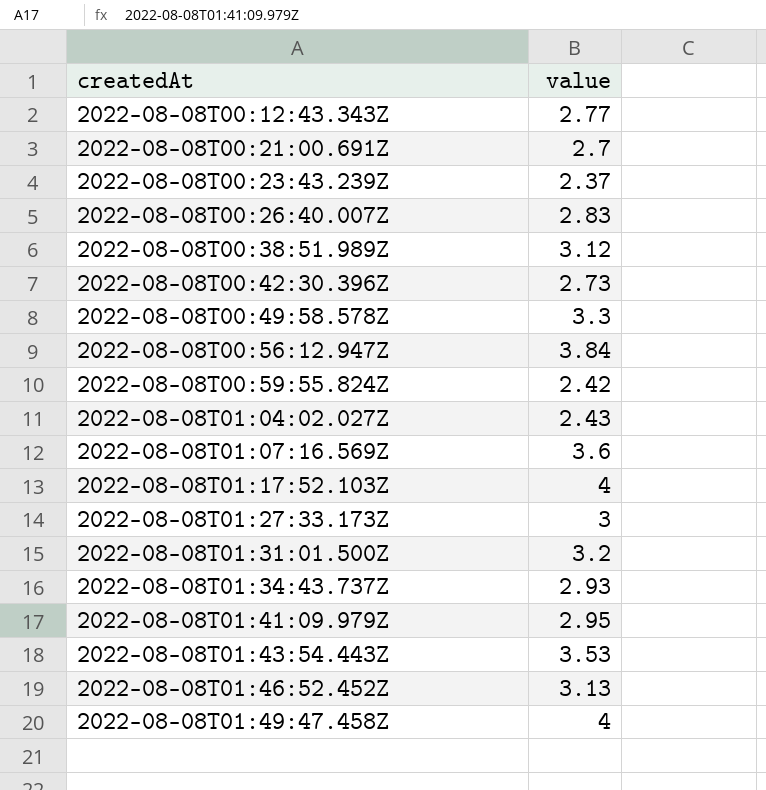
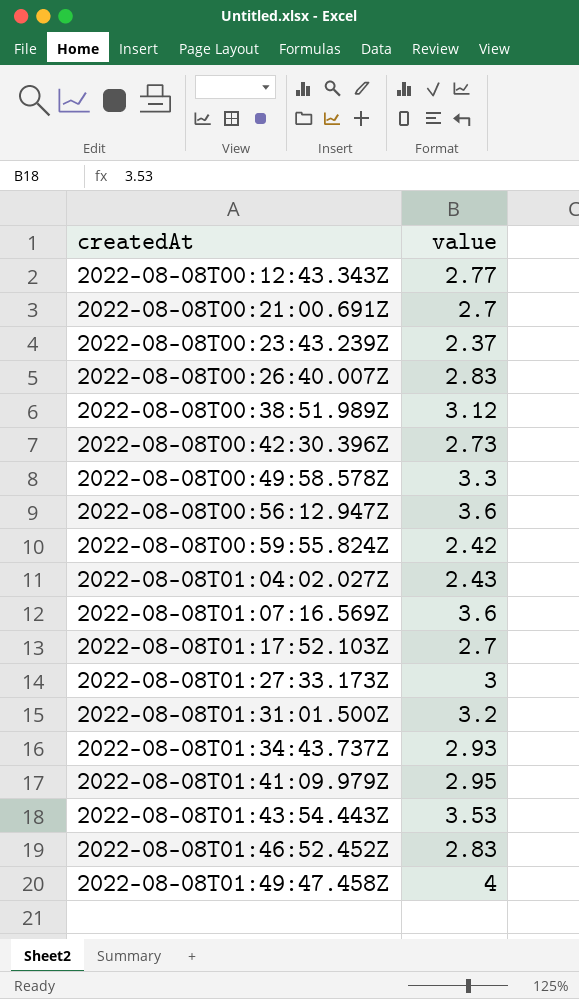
2022-08-08T00:56:12.947Z | value: 3.84 -> 3.6
2022-08-08T01:17:52.103Z | value: 4 -> 2.7
2022-08-08T01:46:52.452Z | value: 3.13 -> 2.83

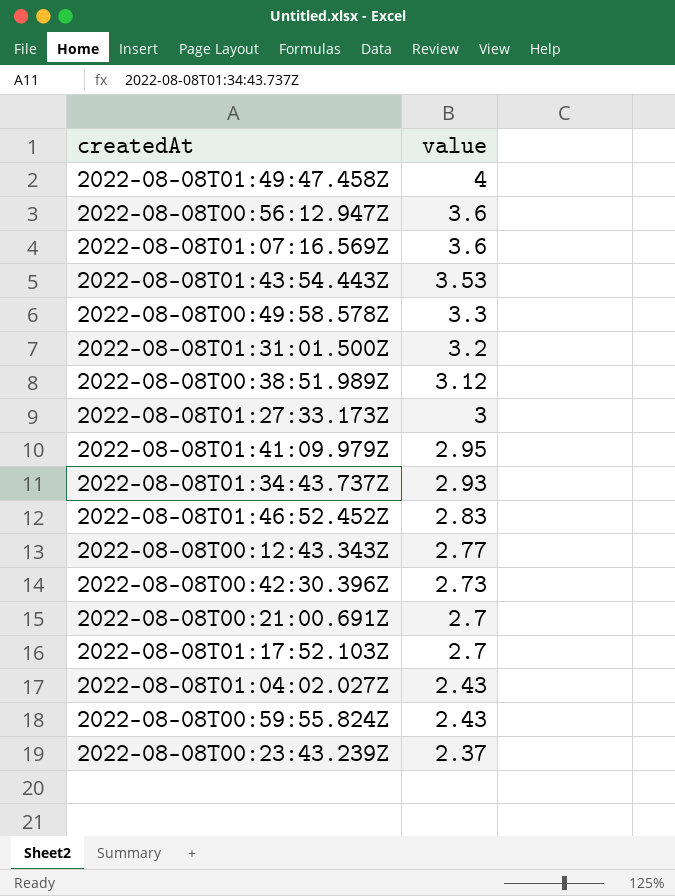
row order: createdAt ascending -> value descending
row 2022-08-08T00:26:40.007Z: 2.83 -> none
2022-08-08T00:59:55.824Z | value: 2.42 -> 2.43

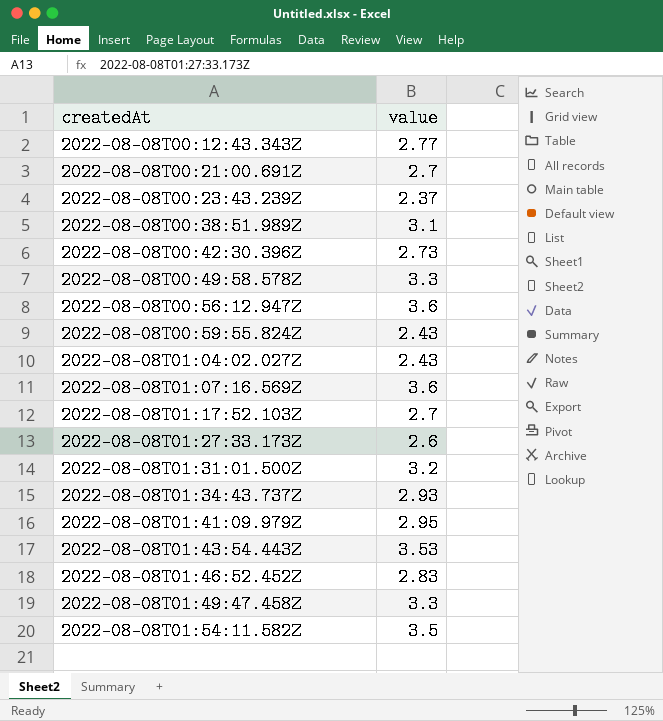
row order: value descending -> createdAt ascending
2022-08-08T00:38:51.989Z | value: 3.12 -> 3.1
2022-08-08T01:27:33.173Z | value: 3 -> 2.6
2022-08-08T01:49:47.458Z | value: 4 -> 3.3
row 2022-08-08T01:54:11.582Z: none -> 3.5

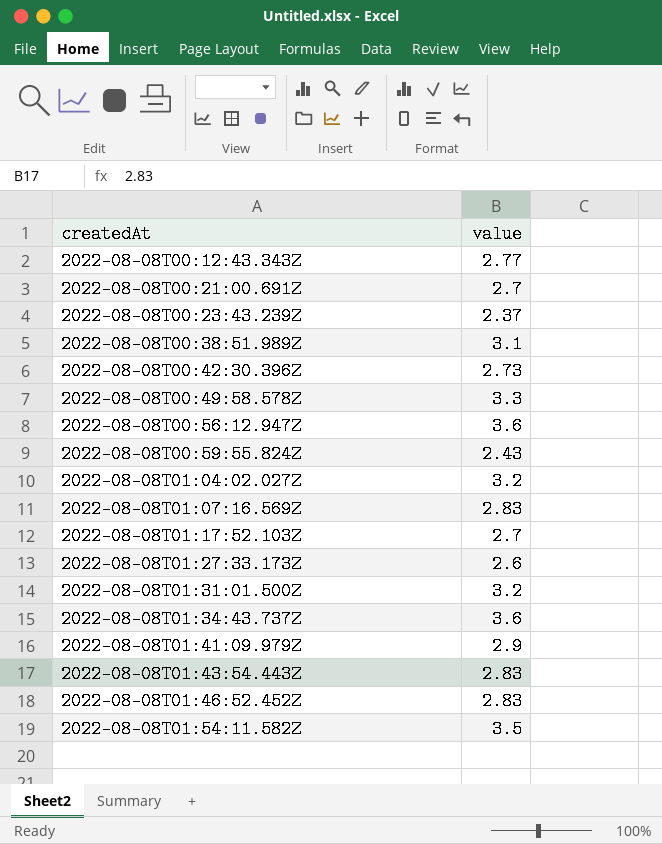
row 2022-08-08T01:49:47.458Z: 3.3 -> none
2022-08-08T01:04:02.027Z | value: 2.43 -> 3.2
2022-08-08T01:07:16.569Z | value: 3.6 -> 2.83
2022-08-08T01:34:43.737Z | value: 2.93 -> 3.6
2022-08-08T01:41:09.979Z | value: 2.95 -> 2.9
2022-08-08T01:43:54.443Z | value: 3.53 -> 2.83

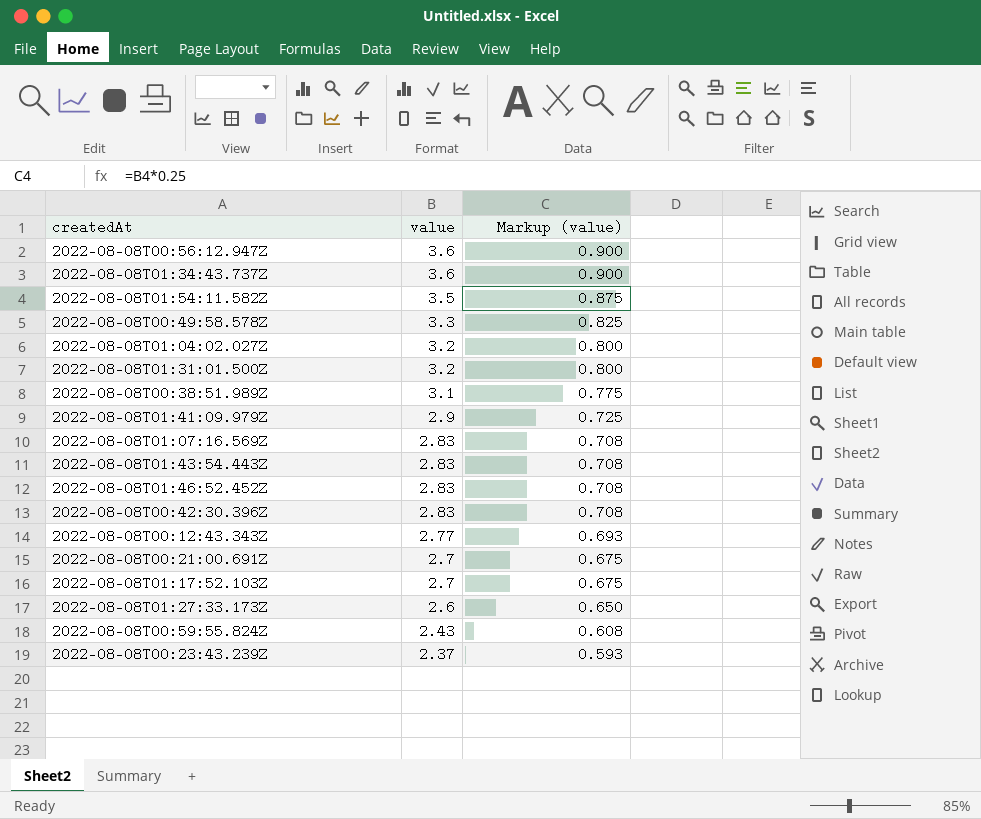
row order: createdAt ascending -> value descending
column Markup (value) | formula: none -> [value] * 0.25
2022-08-08T00:42:30.396Z | value: 2.73 -> 2.83

